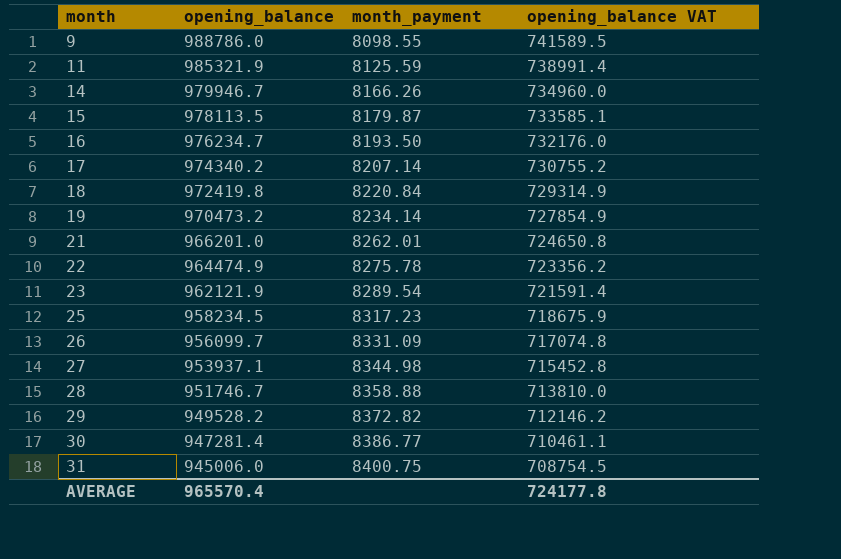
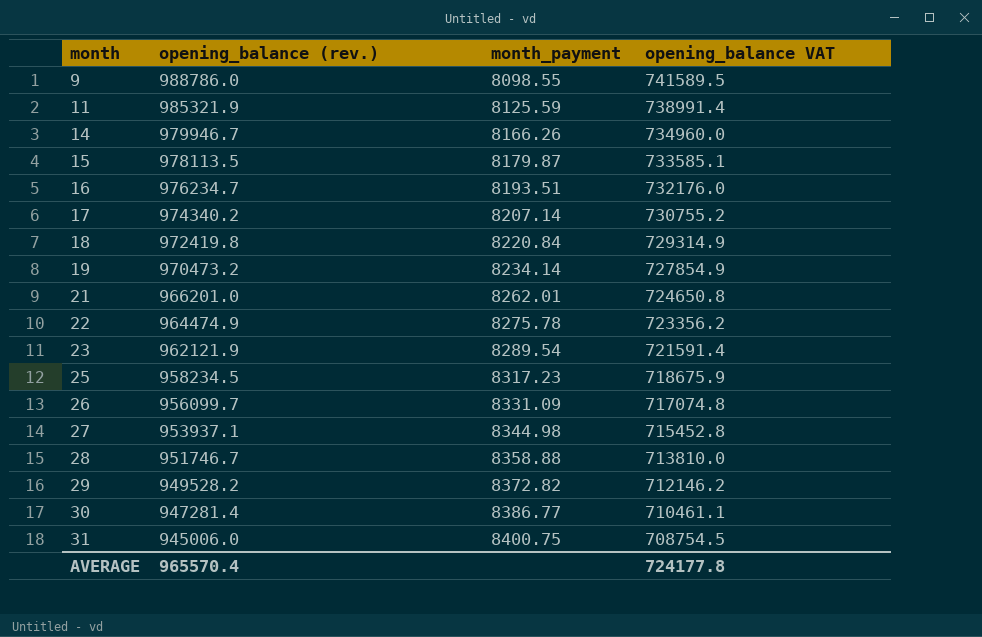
column name: opening_balance -> opening_balance (rev.)
16 | month_payment: 8193.50 -> 8193.51

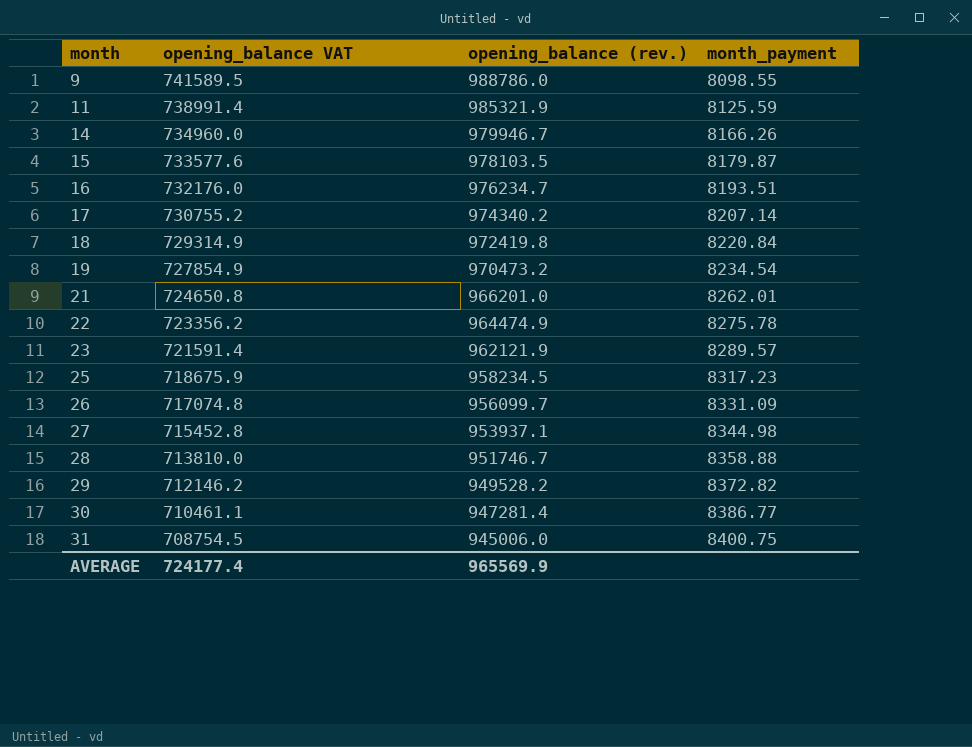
column opening_balance VAT | position: 4 -> 2
15 | opening_balance VAT: 733585.1 -> 733577.6
15 | opening_balance (rev.): 978113.5 -> 978103.5
19 | month_payment: 8234.14 -> 8234.54
23 | month_payment: 8289.54 -> 8289.57
AVERAGE | opening_balance VAT: 724177.8 -> 724177.4
AVERAGE | opening_balance (rev.): 965570.4 -> 965569.9

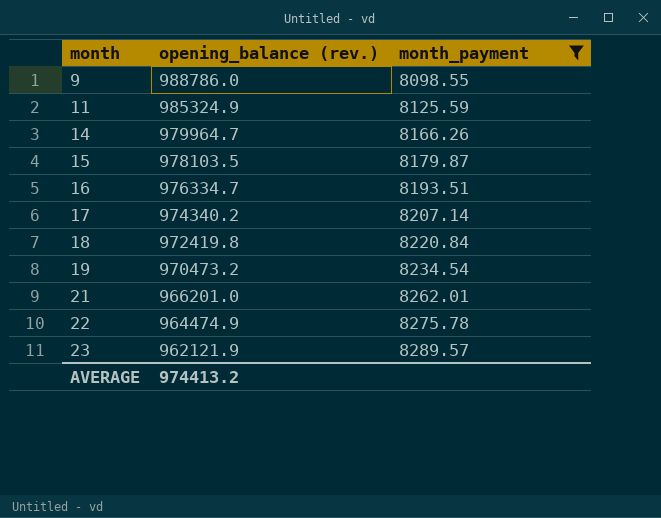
filter: none -> month_payment <= 8289.57
column opening_balance VAT | formula: [opening_balance (rev.)] * 0.75 -> none
11 | opening_balance (rev.): 985321.9 -> 985324.9
14 | opening_balance (rev.): 979946.7 -> 979964.7
16 | opening_balance (rev.): 976234.7 -> 976334.7
AVERAGE | opening_balance (rev.): 965569.9 -> 974413.2

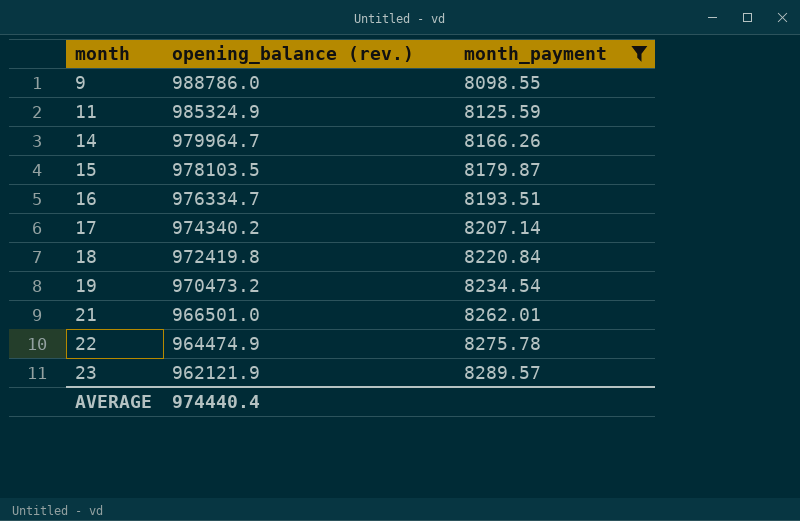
21 | opening_balance (rev.): 966201.0 -> 966501.0
AVERAGE | opening_balance (rev.): 974413.2 -> 974440.4

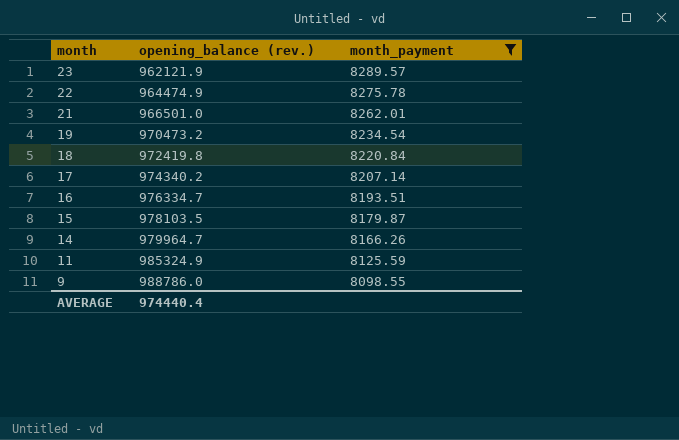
row order: month ascending -> month descending

